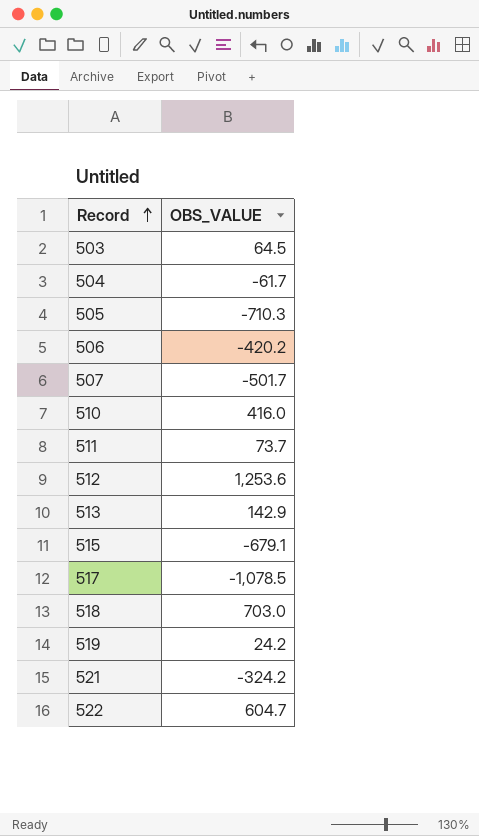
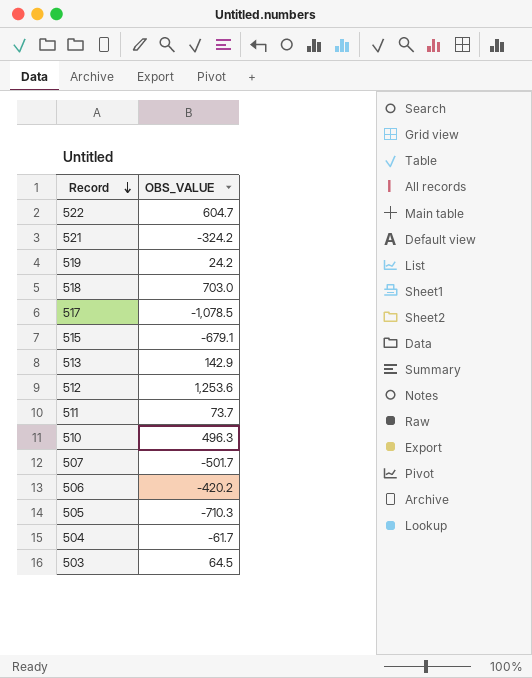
row order: Record ascending -> Record descending
510 | OBS_VALUE: 416.0 -> 496.3

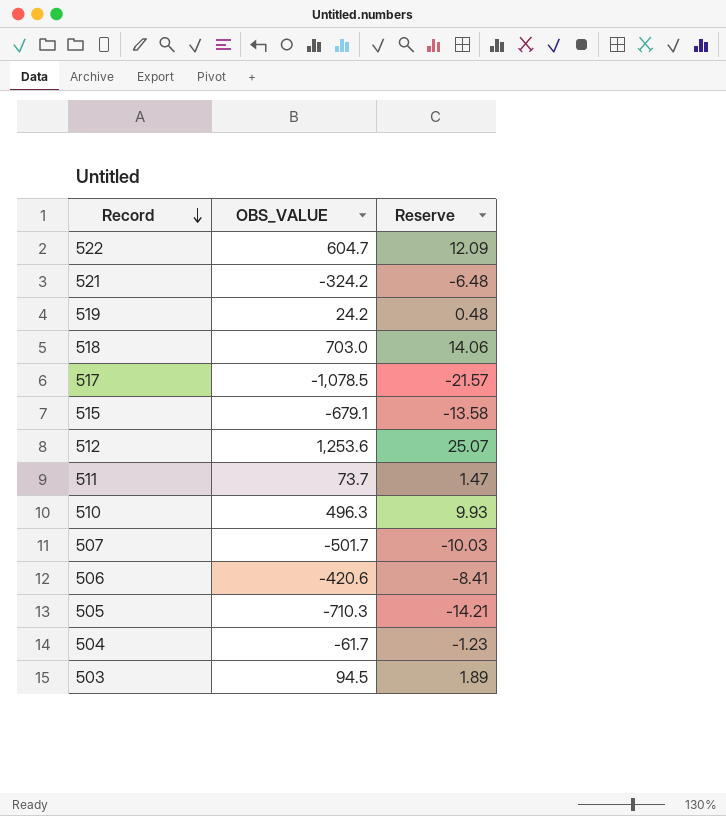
column Reserve | formula: none -> [OBS_VALUE] * 0.02
row 513: 142.9 -> none
506 | OBS_VALUE: -420.2 -> -420.6
503 | OBS_VALUE: 64.5 -> 94.5

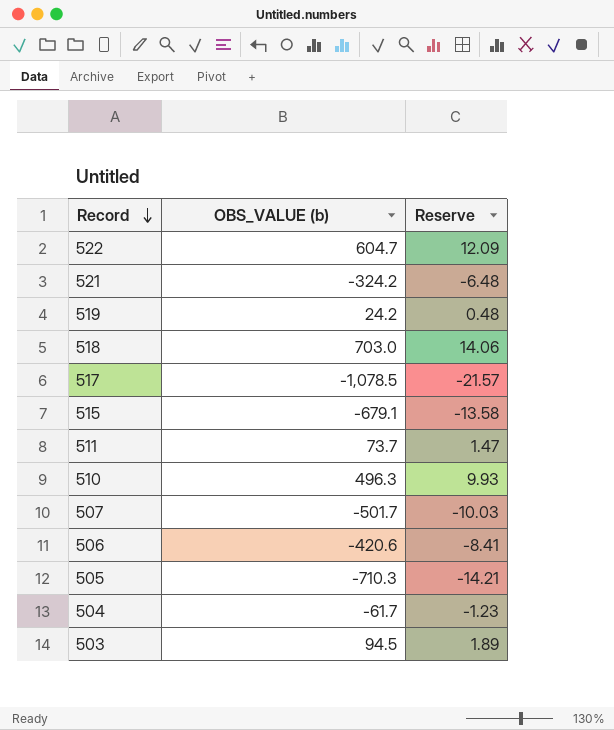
column name: OBS_VALUE -> OBS_VALUE (b)
row 512: 1,253.6 | 25.07 -> none

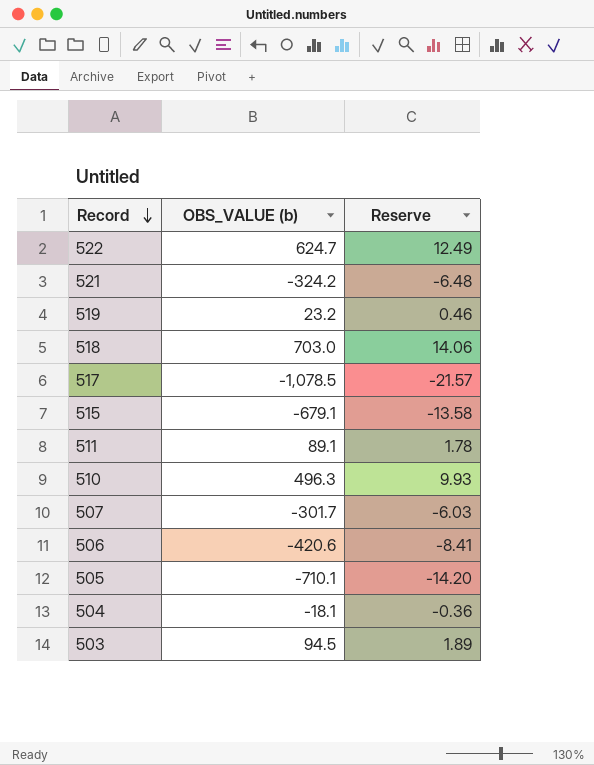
522 | OBS_VALUE (b): 604.7 -> 624.7
522 | Reserve: 12.09 -> 12.49
519 | OBS_VALUE (b): 24.2 -> 23.2
519 | Reserve: 0.48 -> 0.46
511 | OBS_VALUE (b): 73.7 -> 89.1
511 | Reserve: 1.47 -> 1.78
507 | OBS_VALUE (b): -501.7 -> -301.7
507 | Reserve: -10.03 -> -6.03
505 | OBS_VALUE (b): -710.3 -> -710.1
505 | Reserve: -14.21 -> -14.20
504 | OBS_VALUE (b): -61.7 -> -18.1
504 | Reserve: -1.23 -> -0.36

